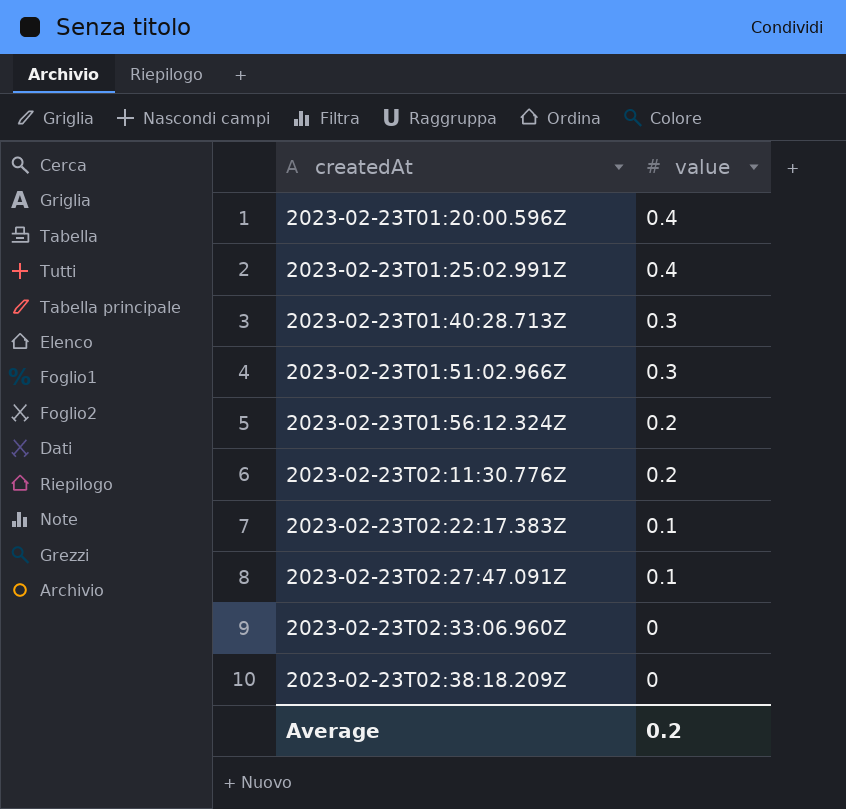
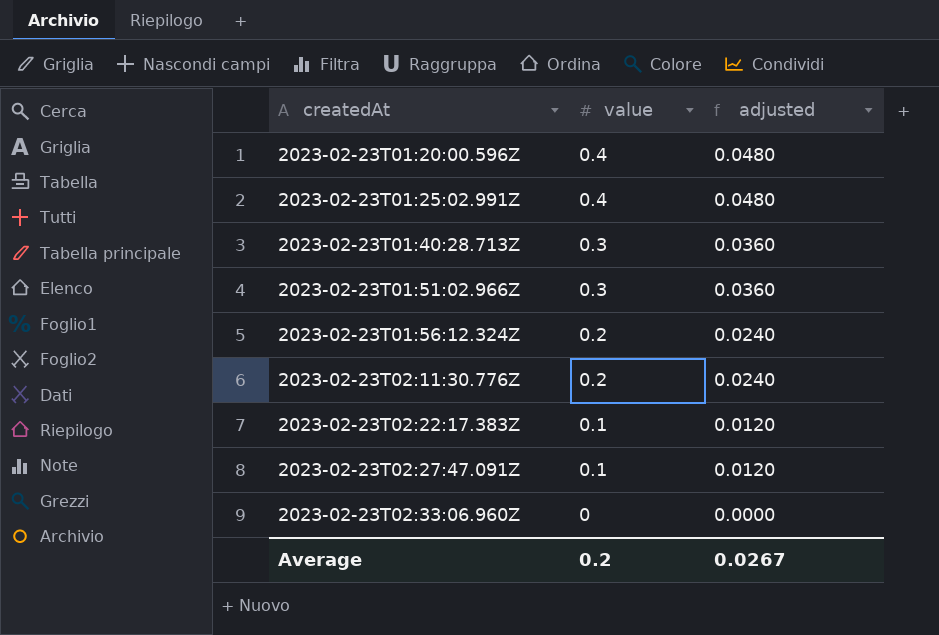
column adjusted | formula: none -> [value] * 0.12
row 2023-02-23T02:38:18.209Z: 0 -> none

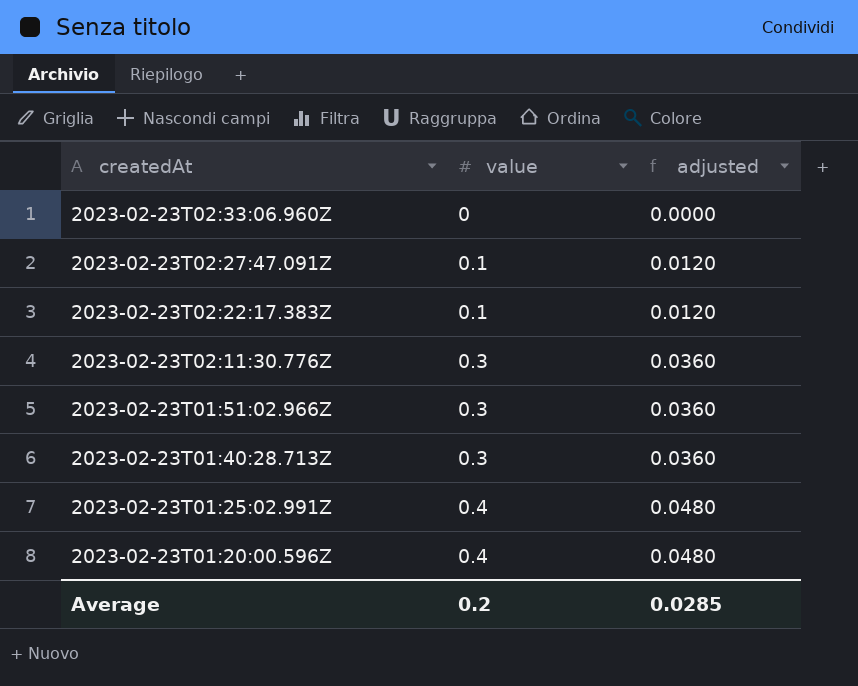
row order: createdAt ascending -> createdAt descending
row 2023-02-23T01:56:12.324Z: 0.2 | 0.0240 -> none
2023-02-23T02:11:30.776Z | value: 0.2 -> 0.3
2023-02-23T02:11:30.776Z | adjusted: 0.0240 -> 0.0360
Average | adjusted: 0.0267 -> 0.0285

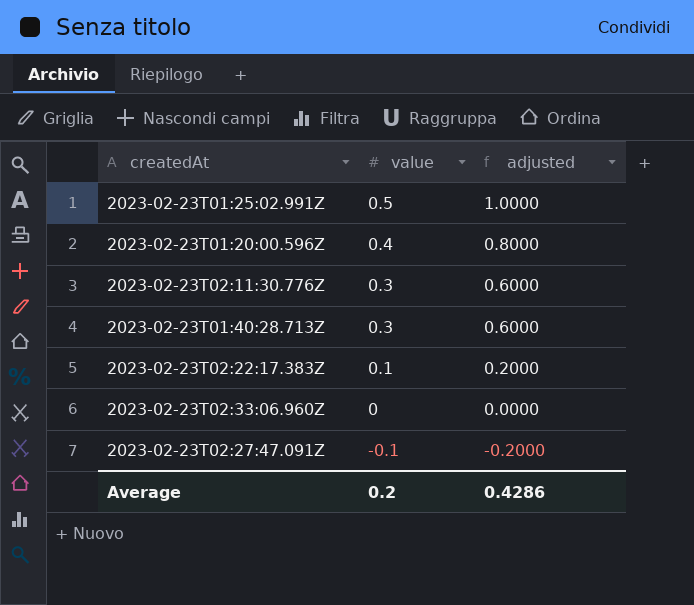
row order: createdAt descending -> value descending
column adjusted | formula: [value] * 0.12 -> [value] * 2
row 2023-02-23T01:51:02.966Z: 0.3 | 0.0360 -> none
2023-02-23T01:25:02.991Z | value: 0.4 -> 0.5
2023-02-23T02:27:47.091Z | value: 0.1 -> -0.1
Average | adjusted: 0.0285 -> 0.4286

